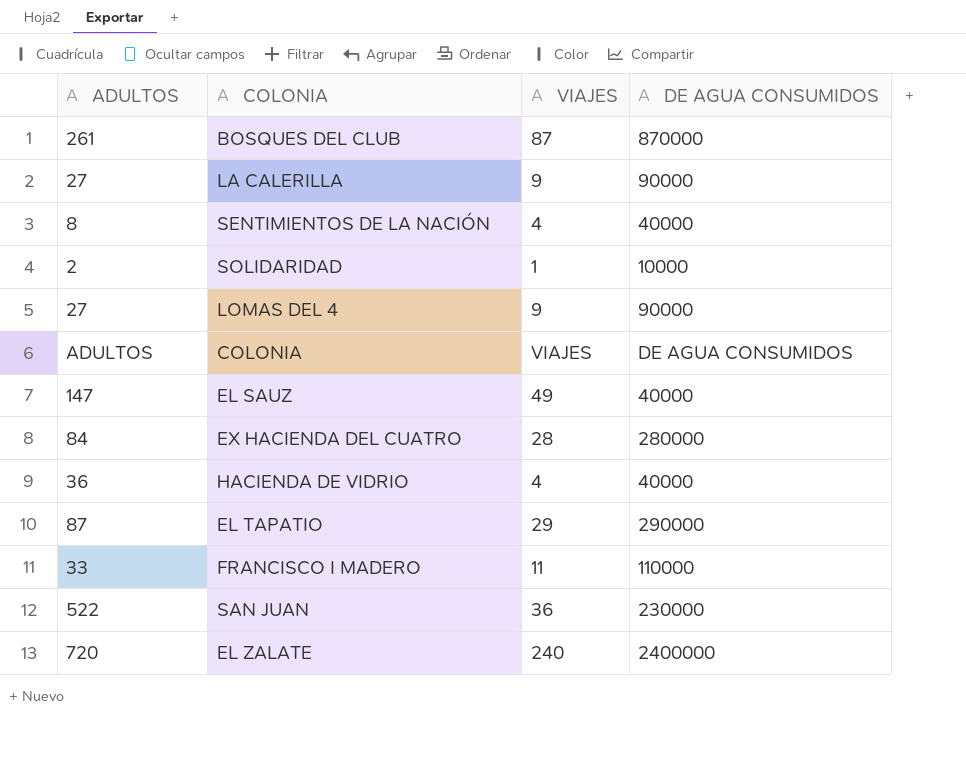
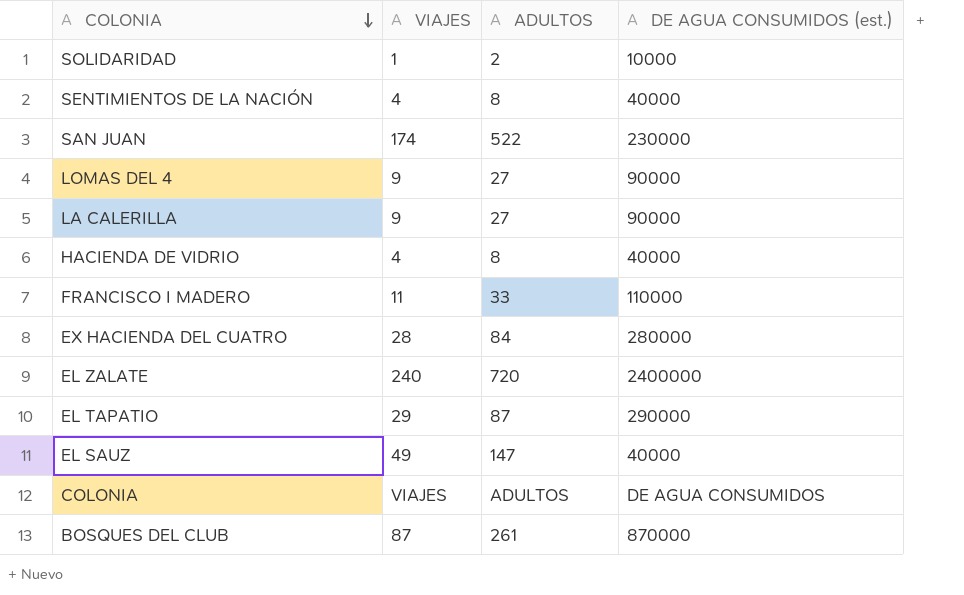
row order: none -> COLONIA descending
column ADULTOS | position: 1 -> 3
column name: DE AGUA CONSUMIDOS -> DE AGUA CONSUMIDOS (est.)
SAN JUAN | VIAJES: 36 -> 174
HACIENDA DE VIDRIO | ADULTOS: 36 -> 8

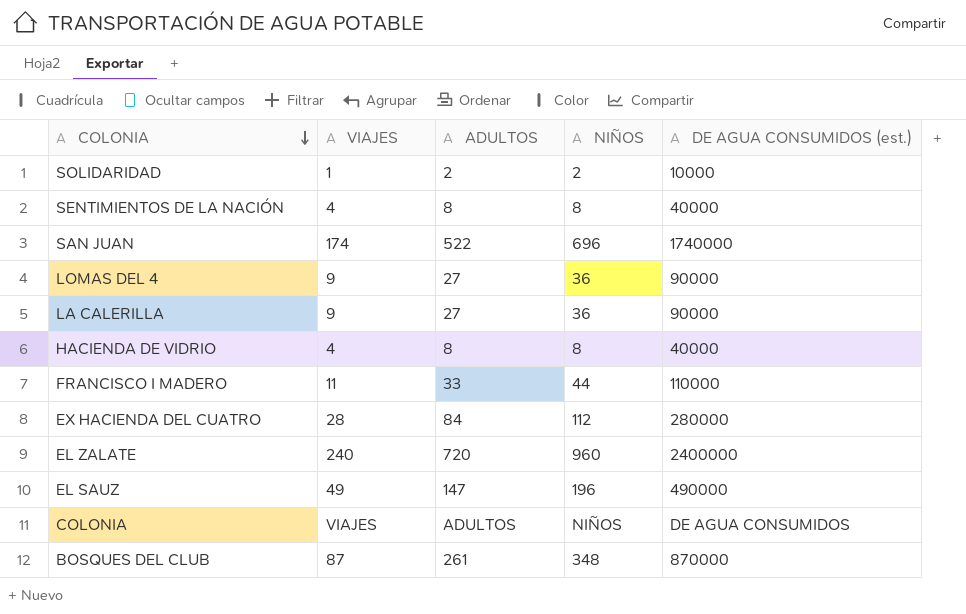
column NIÑOS | position: none -> 4
row EL TAPATIO: 29 | 87 | 290000 -> none
SAN JUAN | DE AGUA CONSUMIDOS (est.): 230000 -> 1740000
EL SAUZ | DE AGUA CONSUMIDOS (est.): 40000 -> 490000

